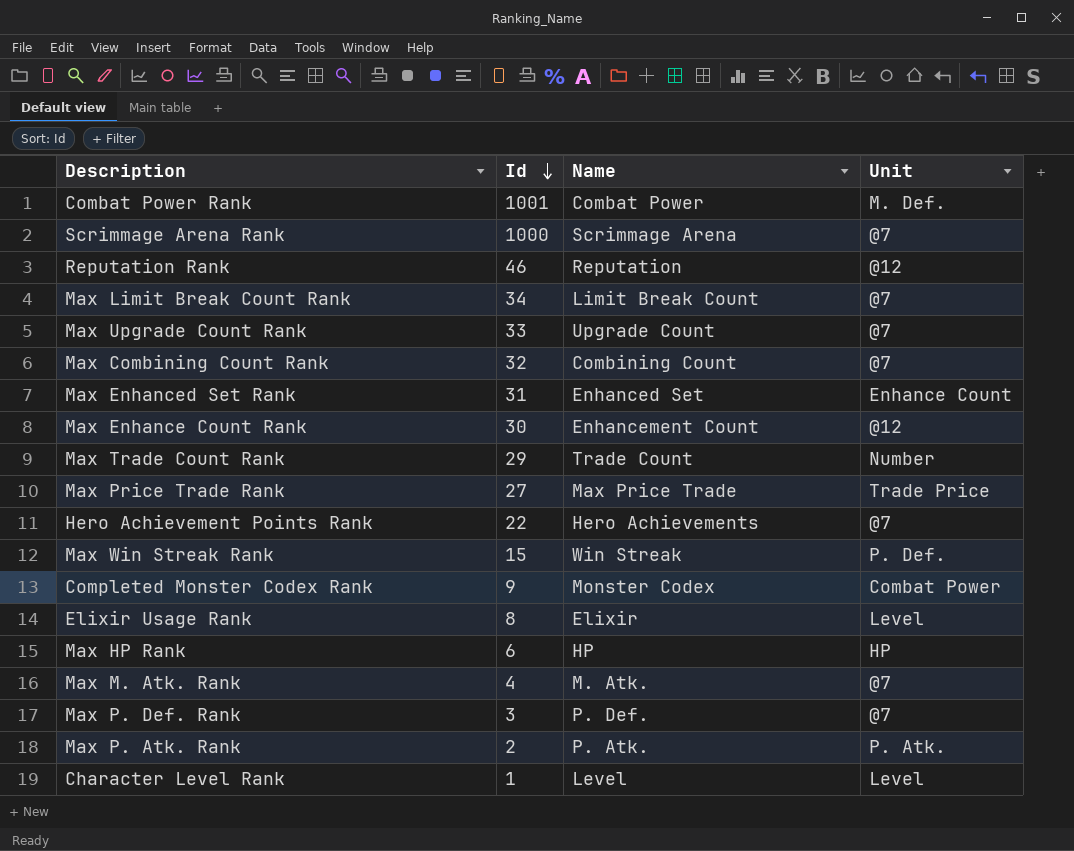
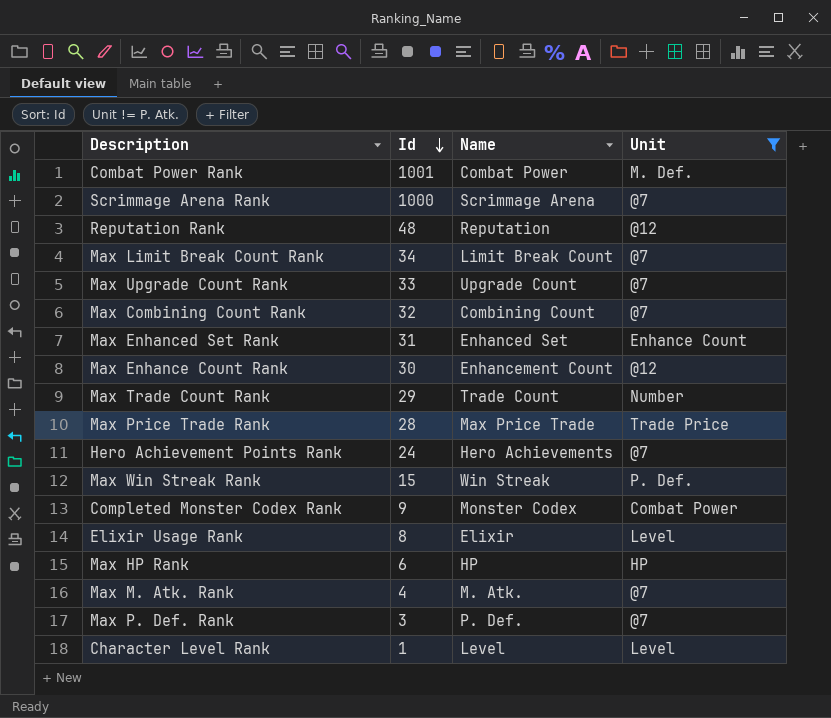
filter: none -> Unit != P. Atk.
Reputation Rank | Id: 46 -> 48
Max Price Trade Rank | Id: 27 -> 28
Hero Achievement Points Rank | Id: 22 -> 24

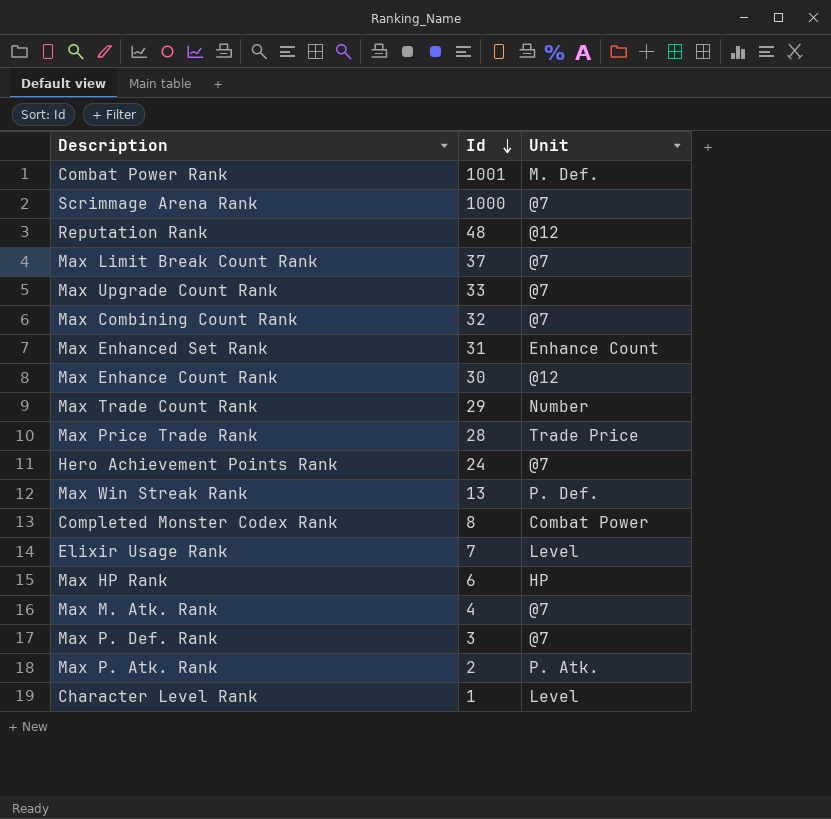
filter: Unit != P. Atk. -> none
column Name | position: 3 -> none
Max Limit Break Count Rank | Id: 34 -> 37
Max Win Streak Rank | Id: 15 -> 13
Completed Monster Codex Rank | Id: 9 -> 8
Elixir Usage Rank | Id: 8 -> 7

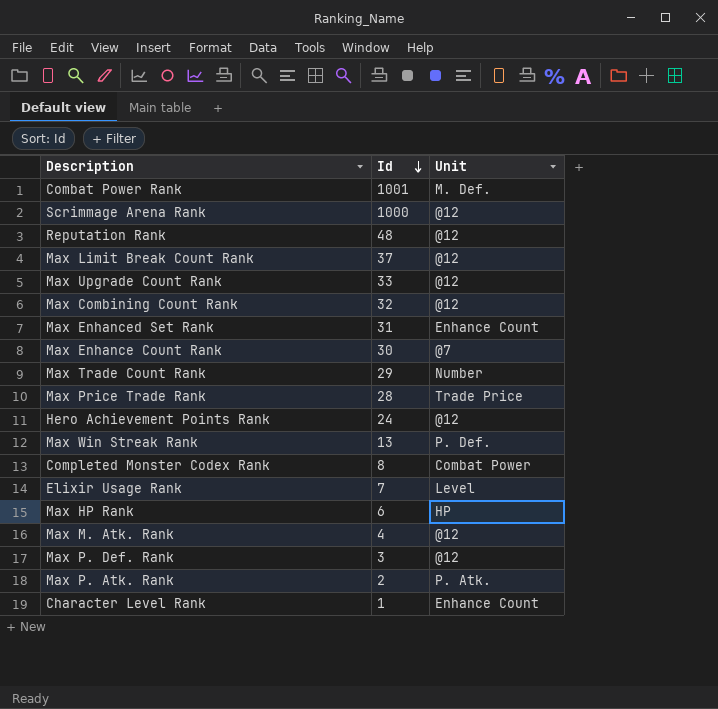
Scrimmage Arena Rank | Unit: @7 -> @12
Max Limit Break Count Rank | Unit: @7 -> @12
Max Upgrade Count Rank | Unit: @7 -> @12
Max Combining Count Rank | Unit: @7 -> @12
Max Enhance Count Rank | Unit: @12 -> @7
Hero Achievement Points Rank | Unit: @7 -> @12
Max M. Atk. Rank | Unit: @7 -> @12
Max P. Def. Rank | Unit: @7 -> @12
Character Level Rank | Unit: Level -> Enhance Count

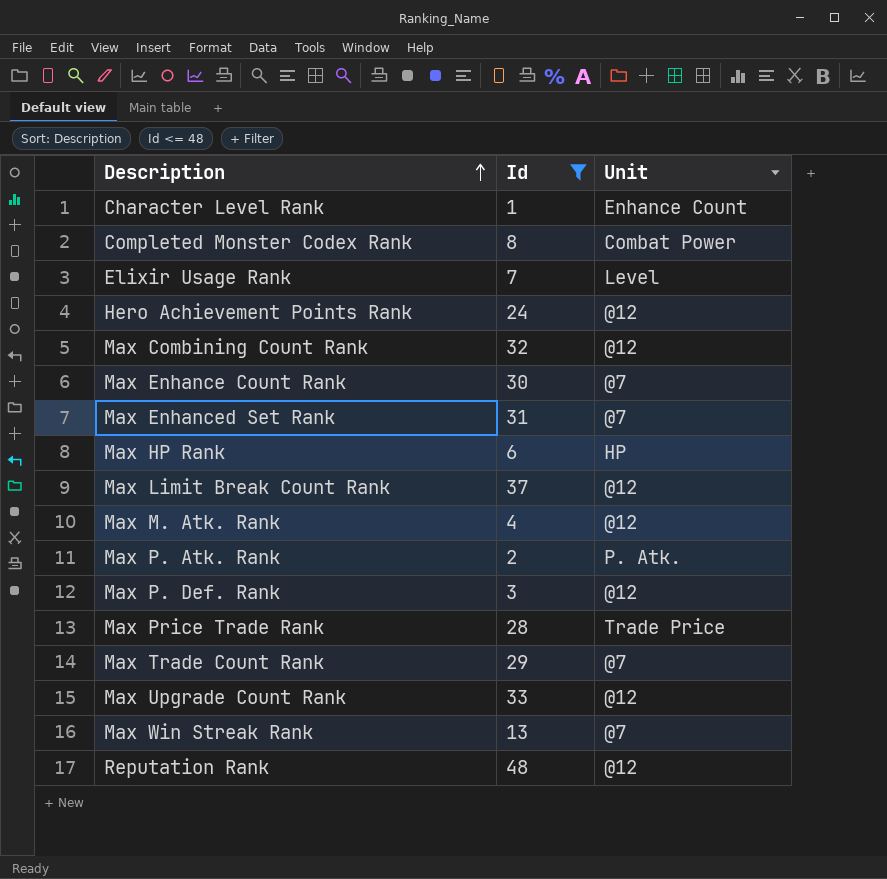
filter: none -> Id <= 48
row order: Id descending -> Description ascending
Max Enhanced Set Rank | Unit: Enhance Count -> @7
Max Trade Count Rank | Unit: Number -> @7
Max Win Streak Rank | Unit: P. Def. -> @7

